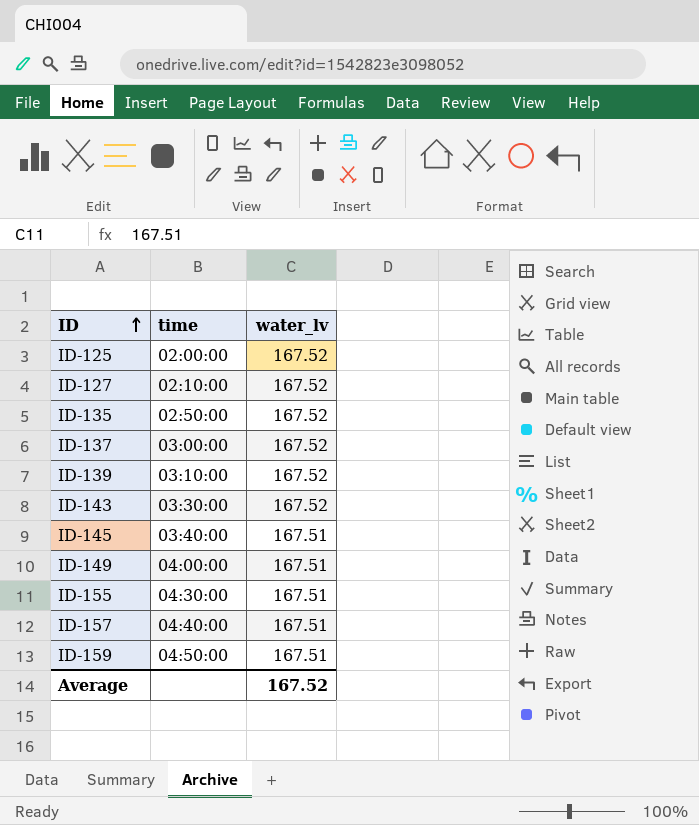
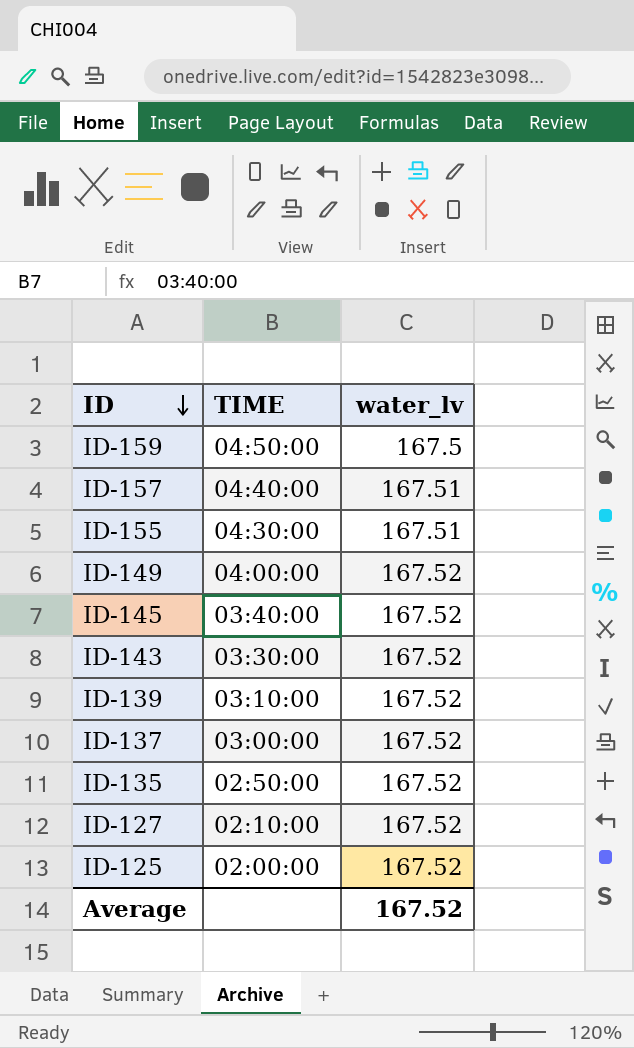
row order: ID ascending -> ID descending
column name: time -> TIME
ID-159 | water_lv: 167.51 -> 167.5
ID-149 | water_lv: 167.51 -> 167.52
ID-145 | water_lv: 167.51 -> 167.52

